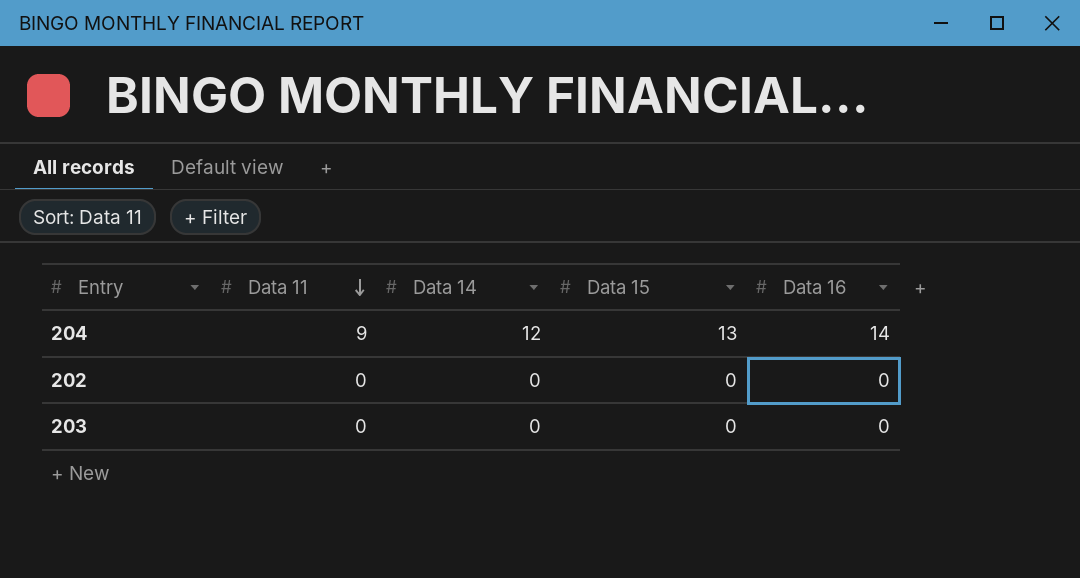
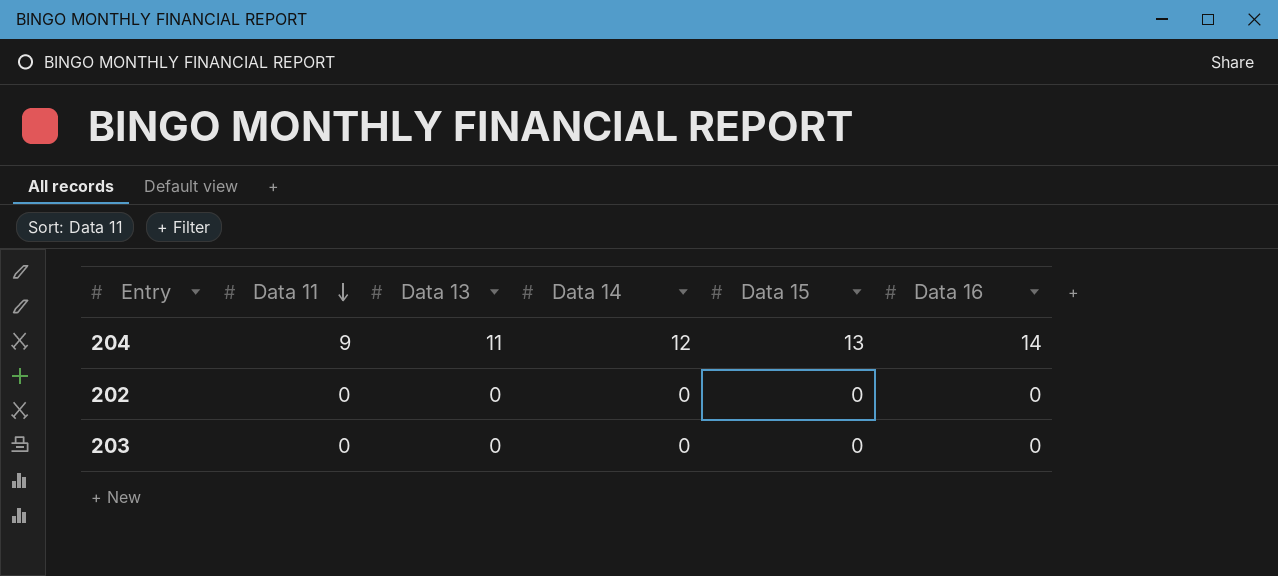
column Data 13 | position: none -> 3

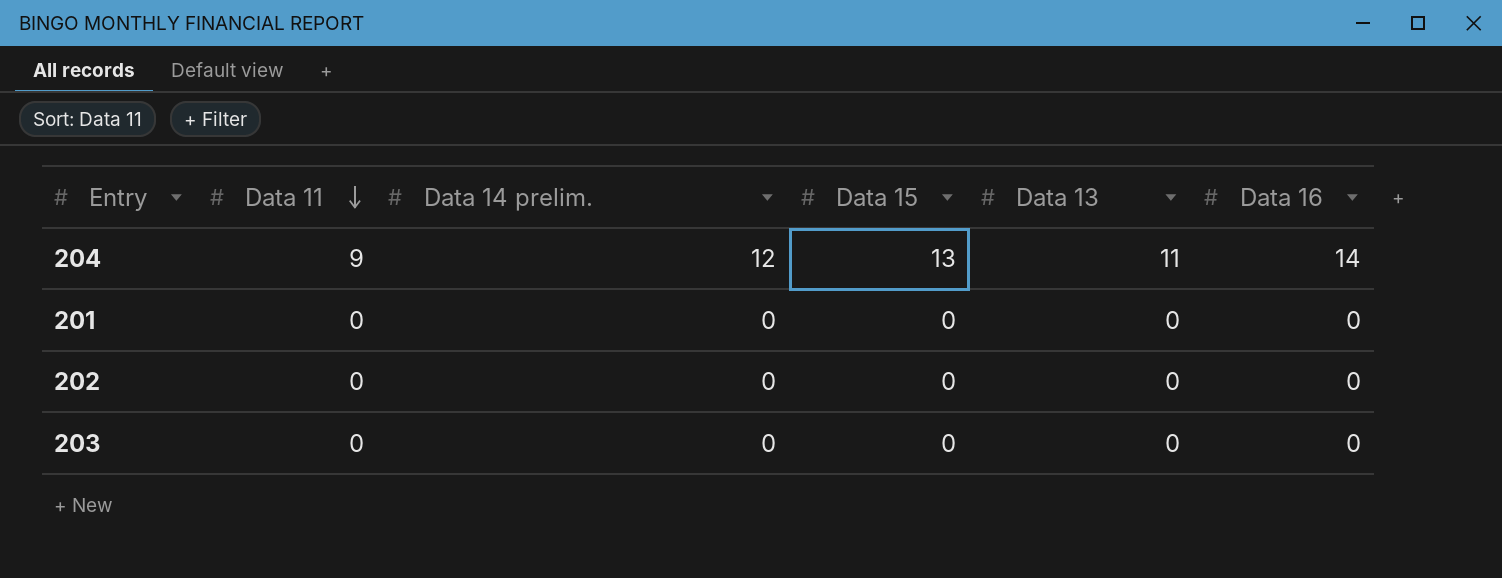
column name: Data 14 -> Data 14 prelim.
column Data 13 | position: 3 -> 5
row 201: none -> 0 | 0 | 0 | 0 | 0

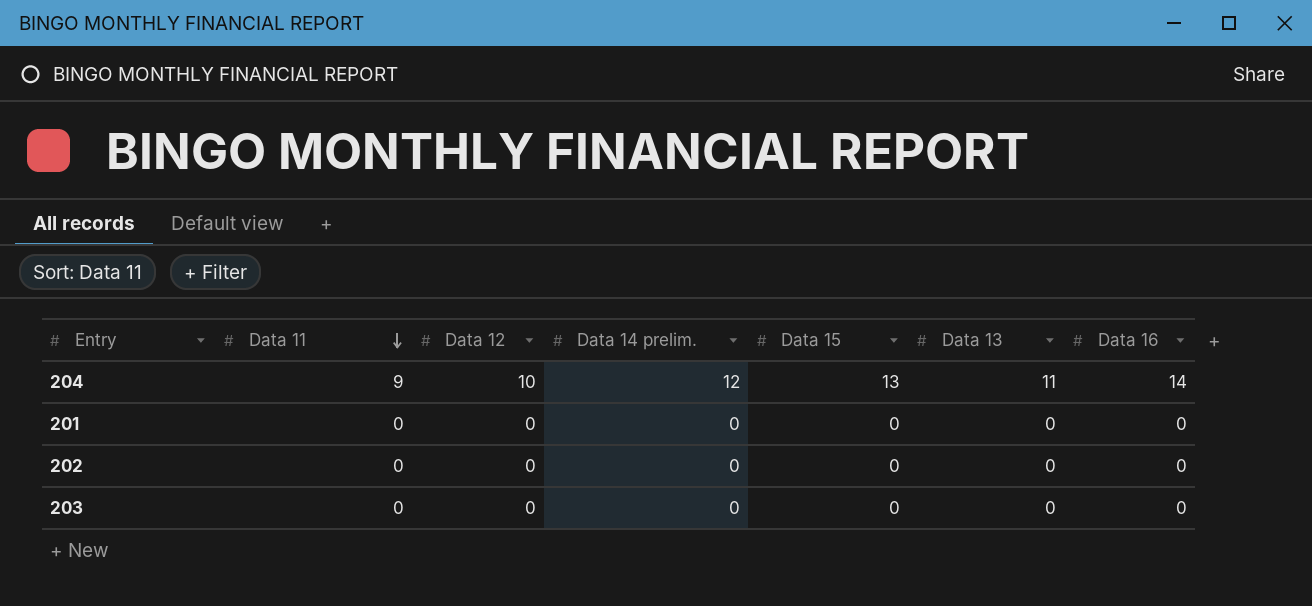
column Data 12 | position: none -> 3

